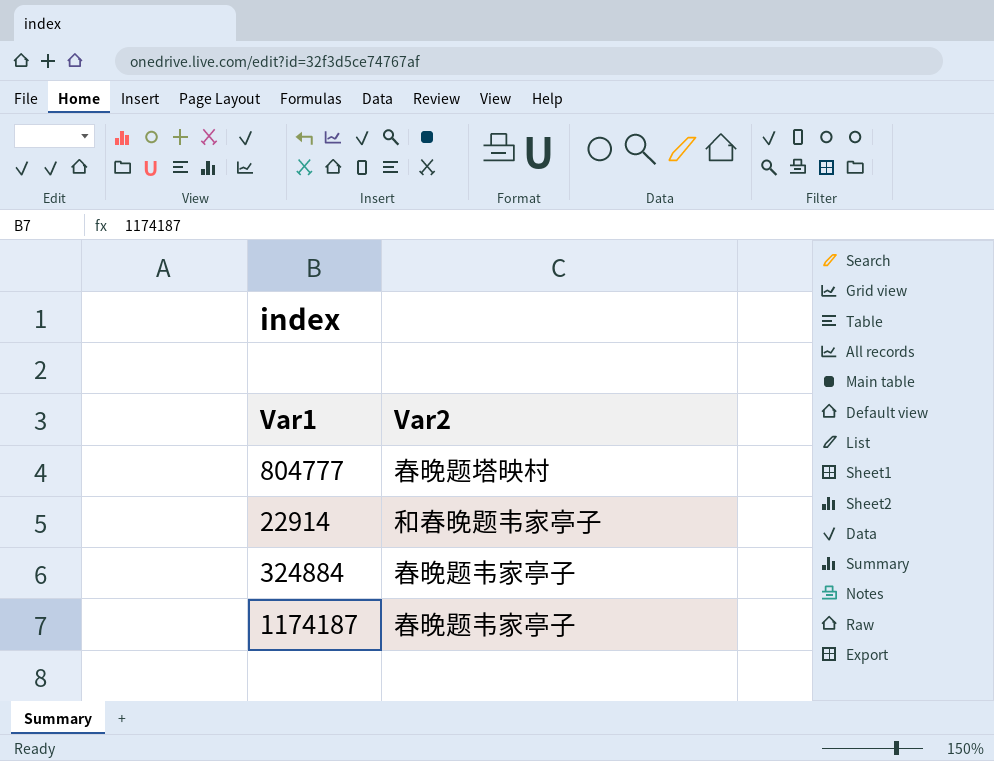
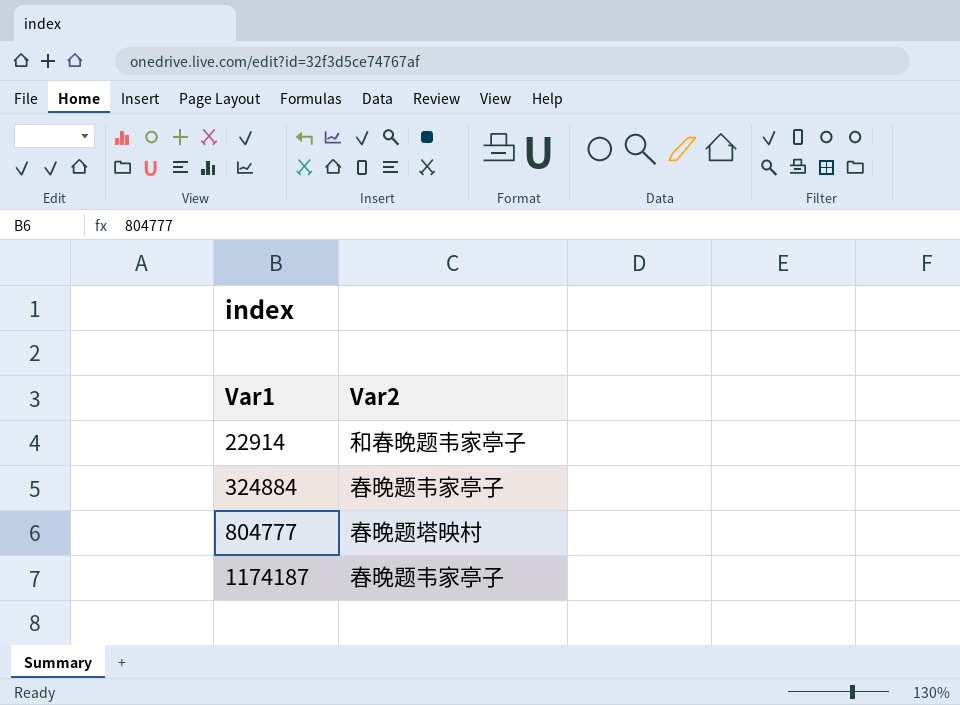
row order: none -> Var1 ascending

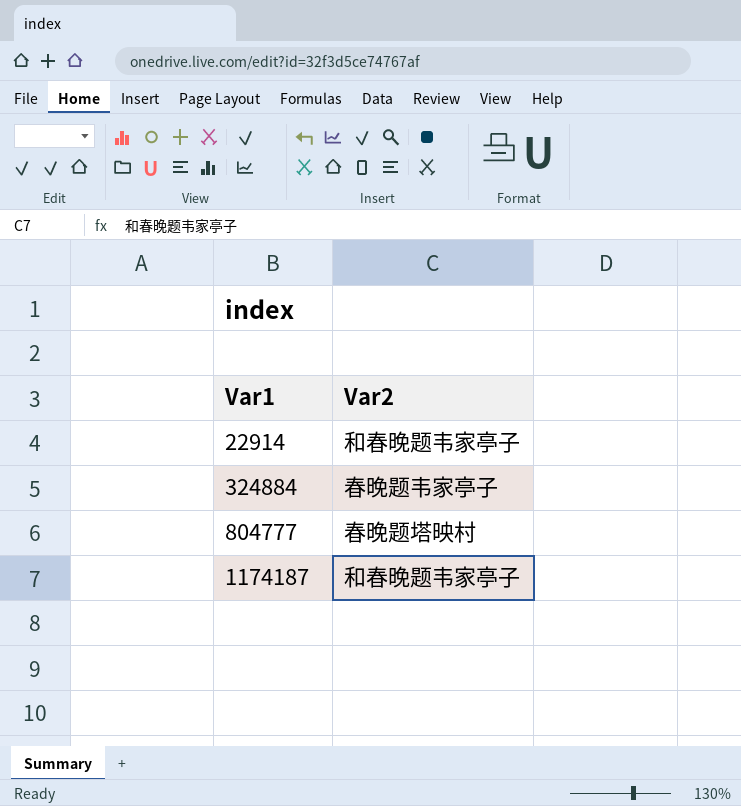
1174187 | Var2: 春晚题韦家亭子 -> 和春晚题韦家亭子

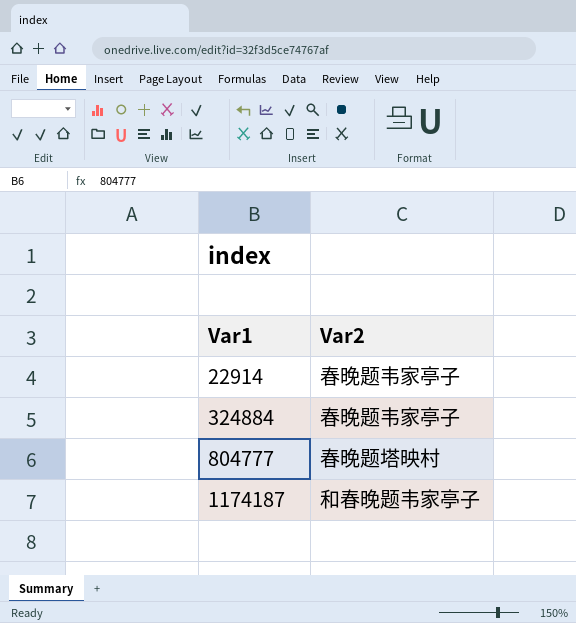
22914 | Var2: 和春晚题韦家亭子 -> 春晚题韦家亭子

